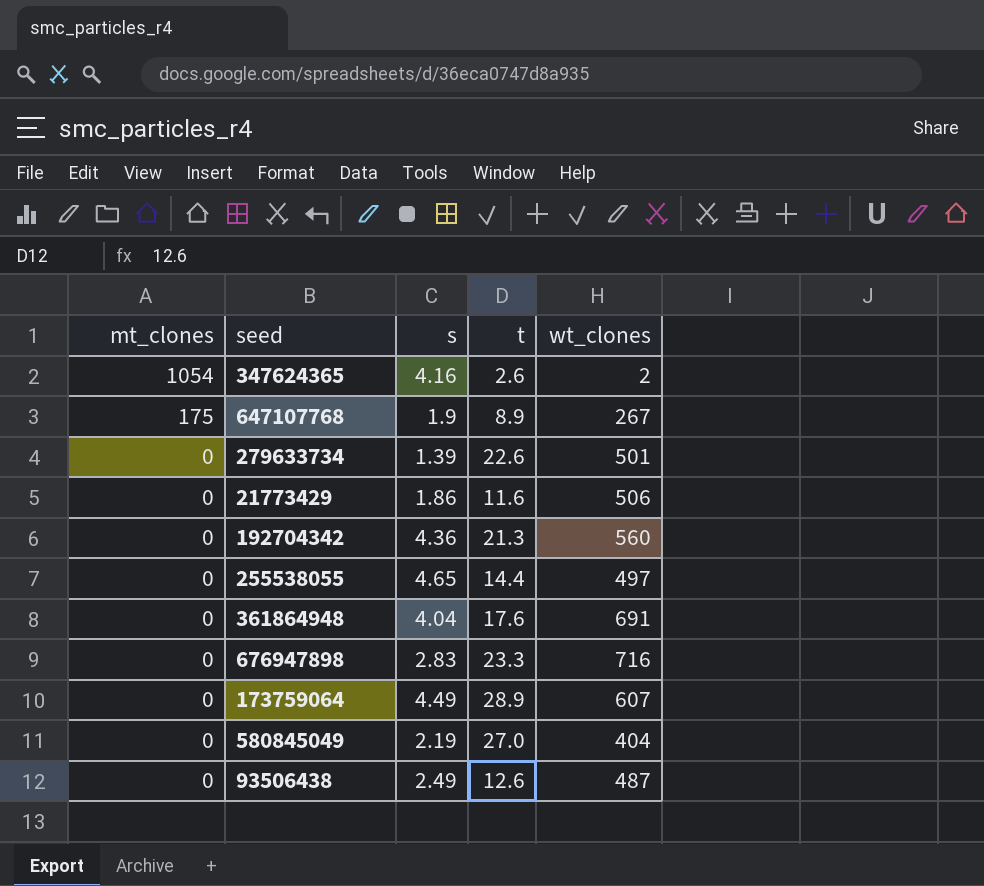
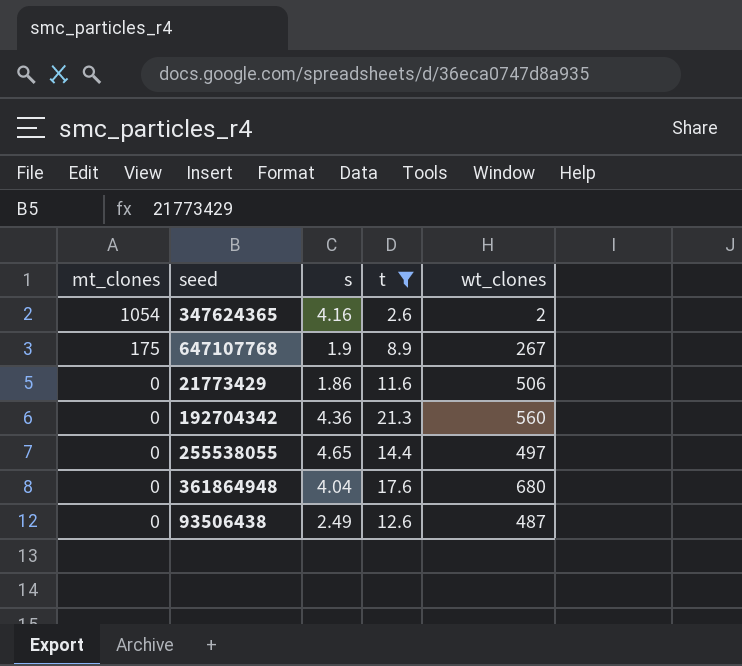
filter: none -> t <= 21.3
361864948 | wt_clones: 691 -> 680

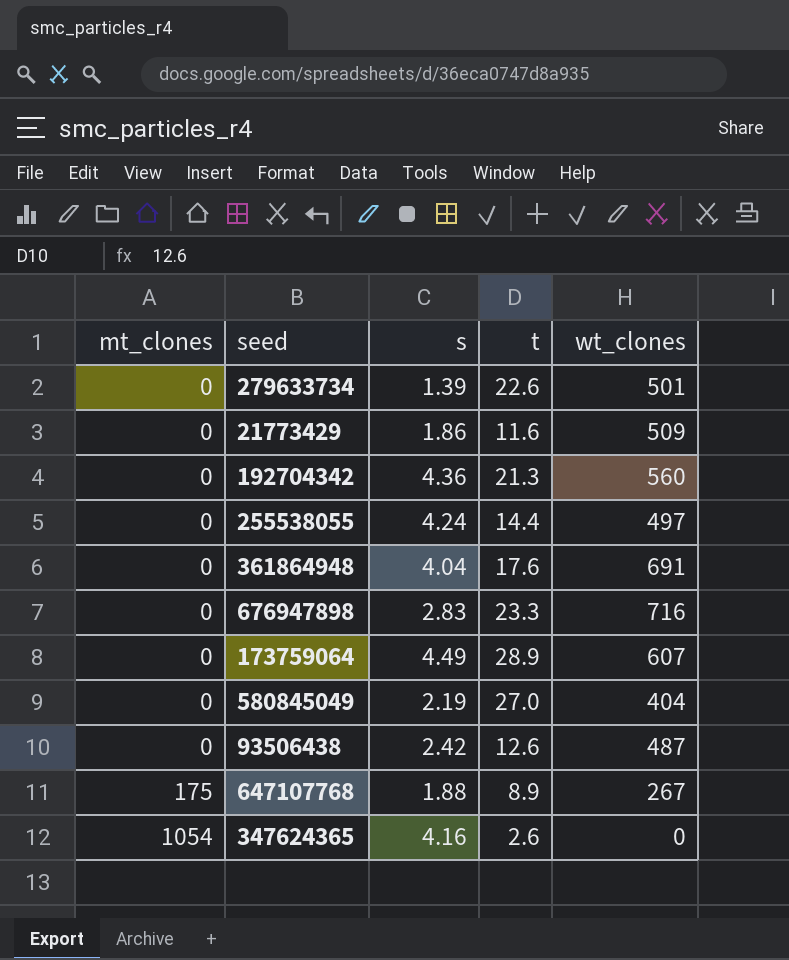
filter: t <= 21.3 -> none
row order: mt_clones descending -> mt_clones ascending
21773429 | wt_clones: 506 -> 509
255538055 | s: 4.65 -> 4.24
361864948 | wt_clones: 680 -> 691
93506438 | s: 2.49 -> 2.42
647107768 | s: 1.9 -> 1.88
347624365 | wt_clones: 2 -> 0

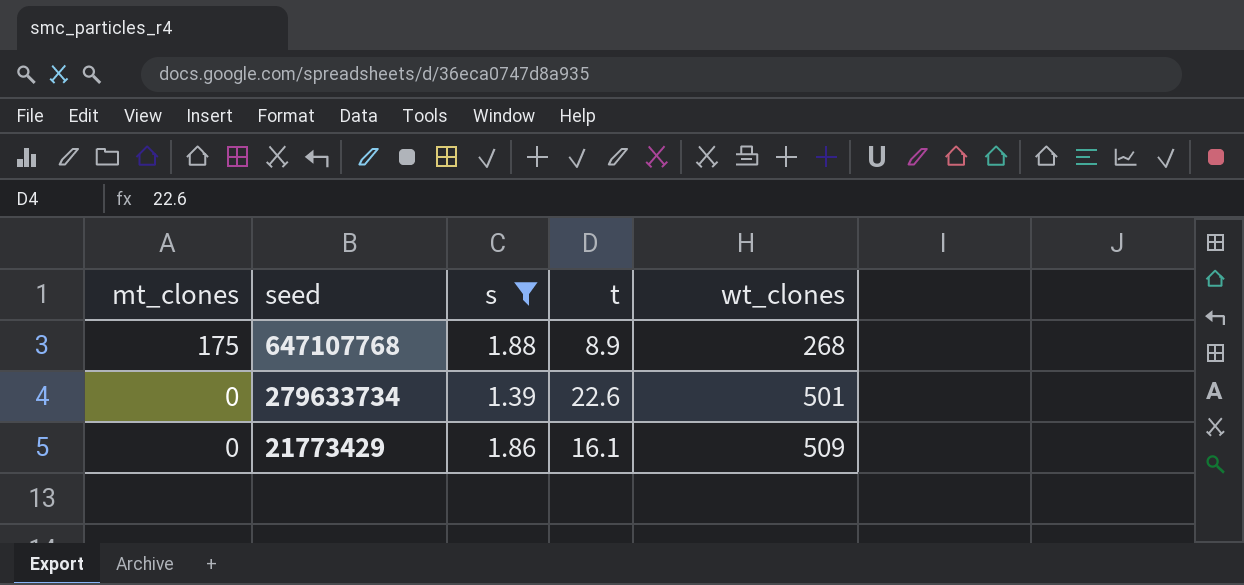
filter: none -> s <= 1.88
row order: mt_clones ascending -> mt_clones descending
647107768 | wt_clones: 267 -> 268
21773429 | t: 11.6 -> 16.1

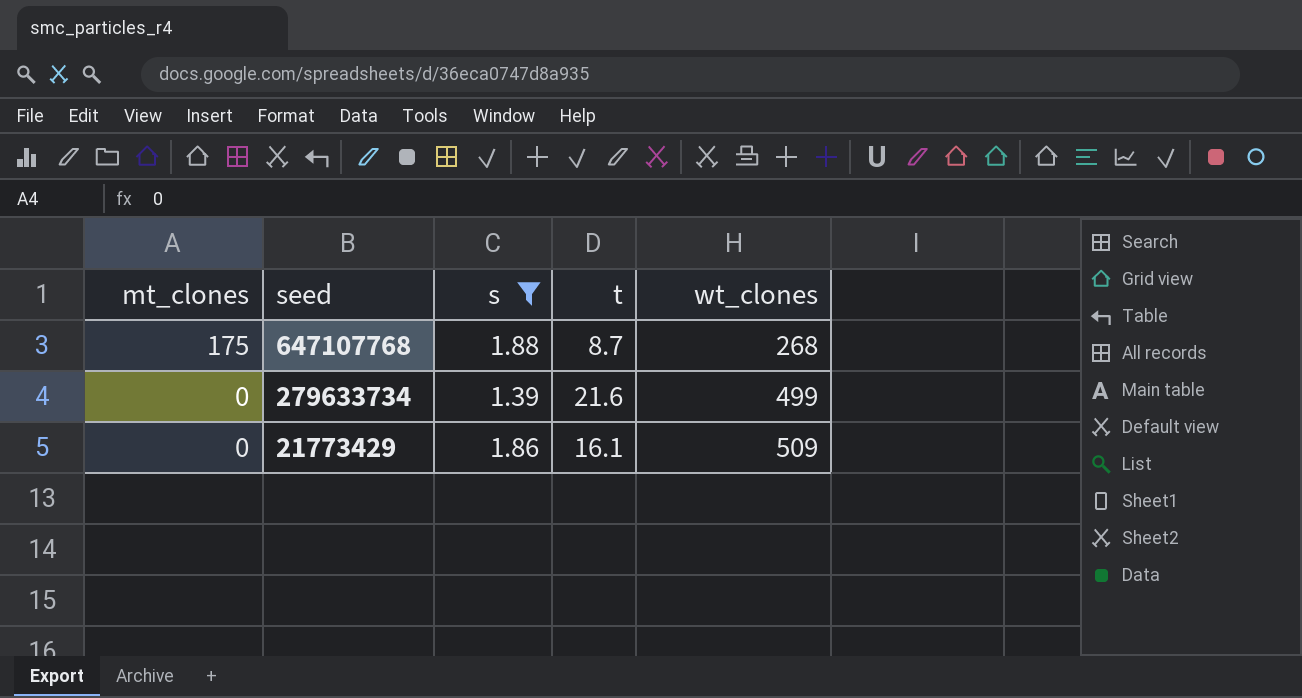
647107768 | t: 8.9 -> 8.7
279633734 | t: 22.6 -> 21.6
279633734 | wt_clones: 501 -> 499

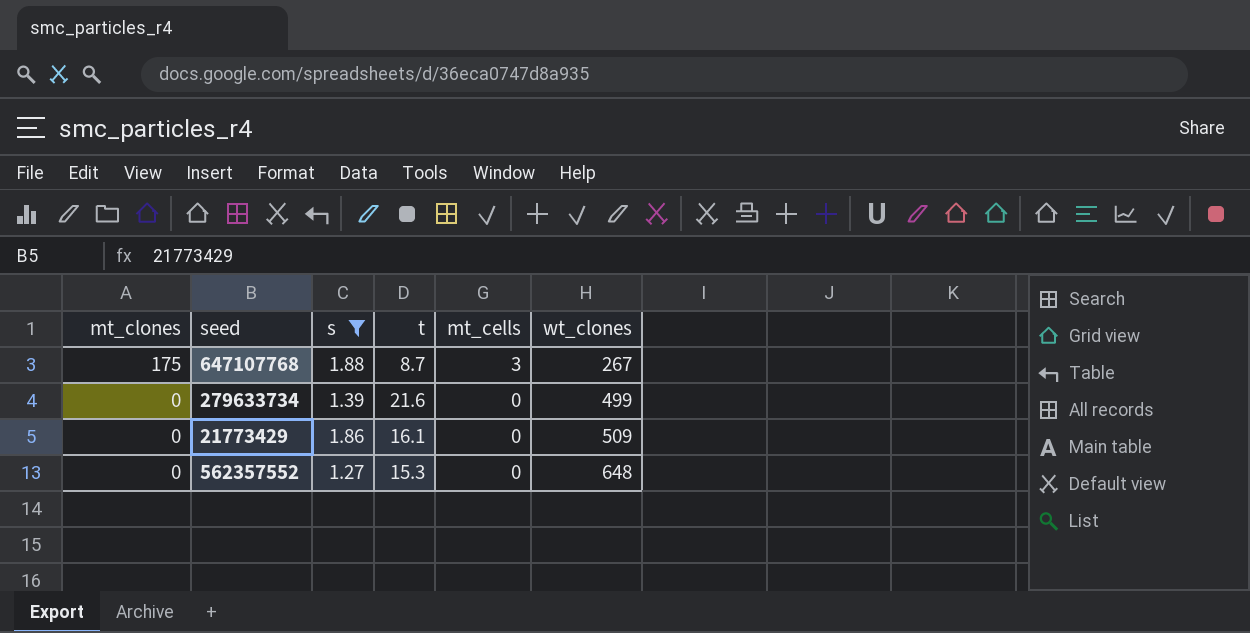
column mt_cells | position: none -> 5
647107768 | wt_clones: 268 -> 267
row 562357552: none -> 0 | 1.27 | 15.3 | 0 | 648

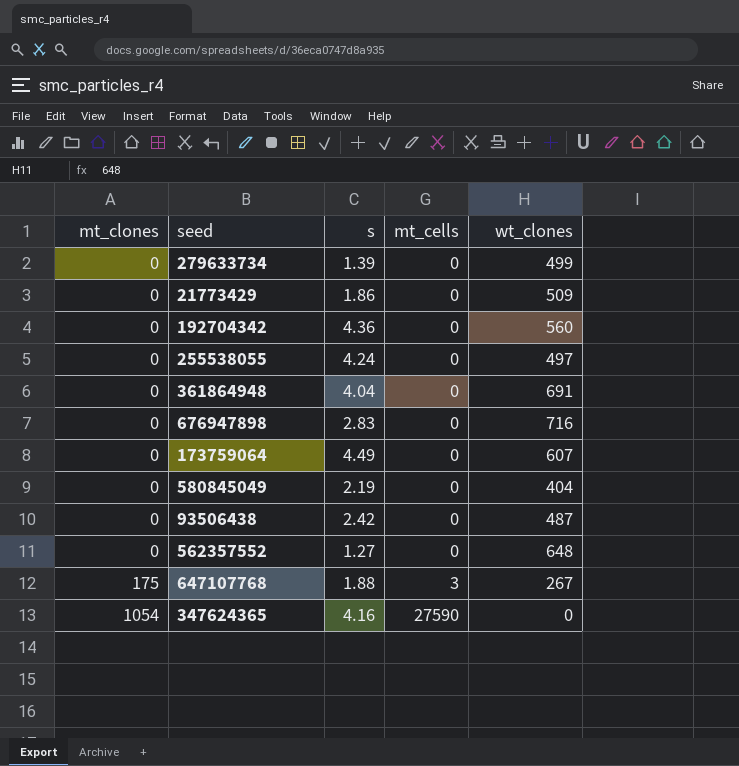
filter: s <= 1.88 -> none
row order: mt_clones descending -> mt_clones ascending
column t | position: 4 -> none

